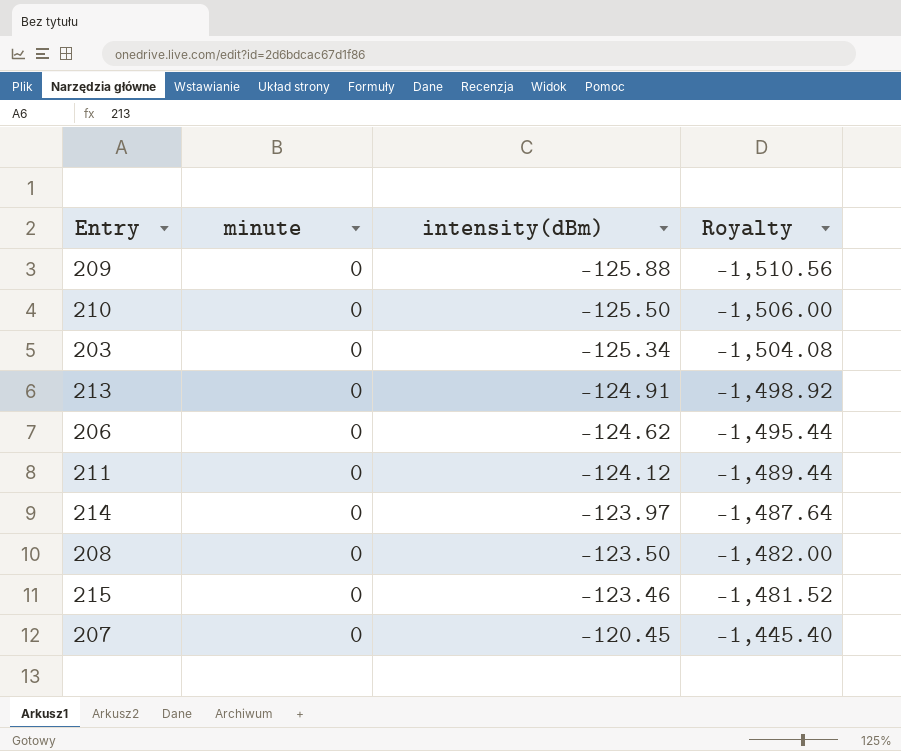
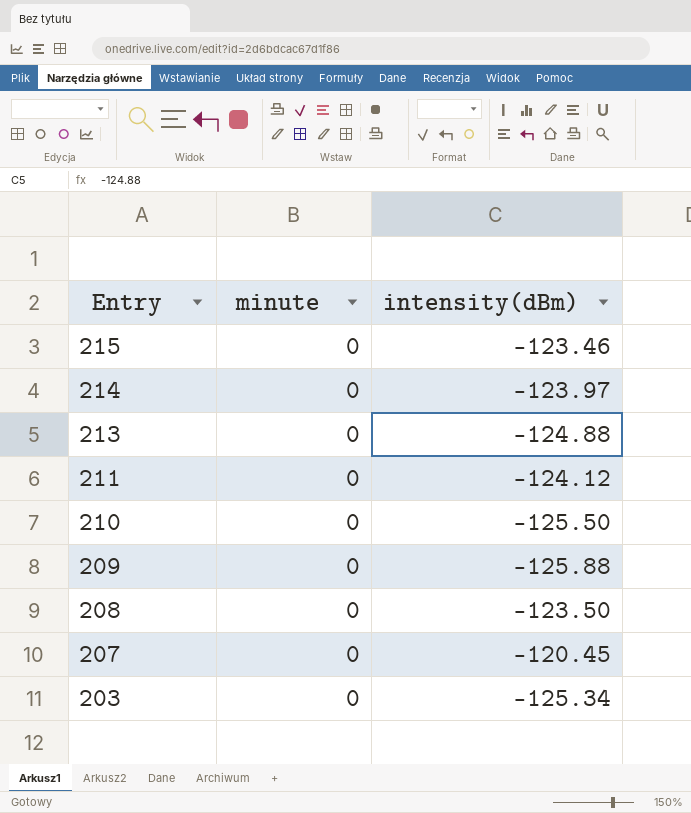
row order: intensity(dBm) ascending -> Entry descending
column Royalty | formula: [intensity(dBm)] * 12 -> none
row 206: 0 | -124.62 | -1,495.44 -> none
213 | intensity(dBm): -124.91 -> -124.88

